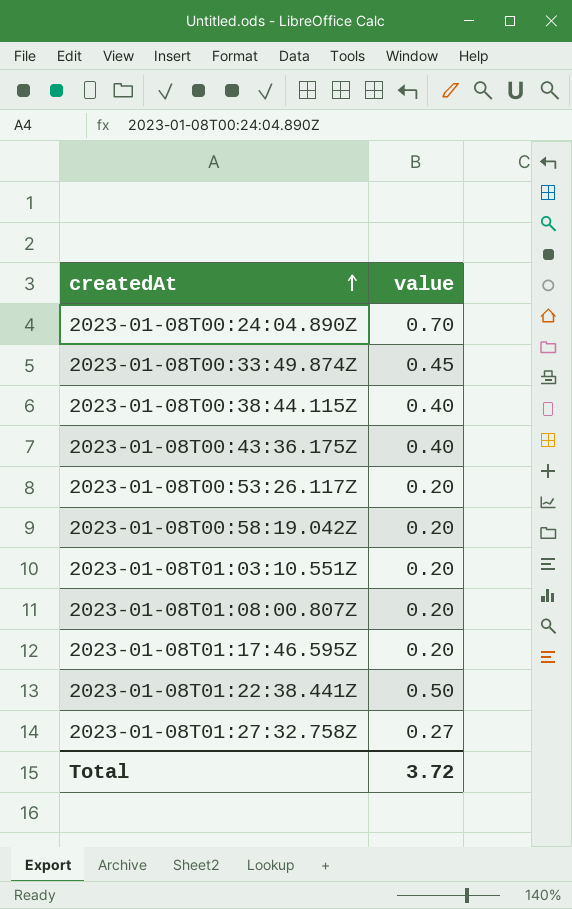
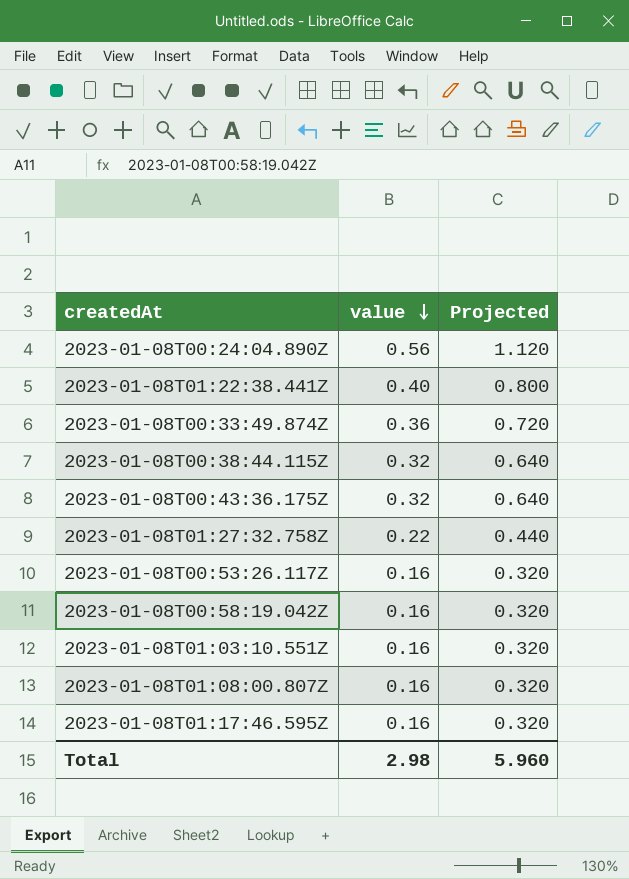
row order: createdAt ascending -> value descending
column Projected | formula: none -> [value] * 2
2023-01-08T00:24:04.890Z | value: 0.70 -> 0.56
2023-01-08T01:22:38.441Z | value: 0.50 -> 0.40
2023-01-08T00:33:49.874Z | value: 0.45 -> 0.36
2023-01-08T00:38:44.115Z | value: 0.40 -> 0.32
2023-01-08T00:43:36.175Z | value: 0.40 -> 0.32
2023-01-08T01:27:32.758Z | value: 0.27 -> 0.22
2023-01-08T00:53:26.117Z | value: 0.20 -> 0.16
2023-01-08T00:58:19.042Z | value: 0.20 -> 0.16
2023-01-08T01:03:10.551Z | value: 0.20 -> 0.16
2023-01-08T01:08:00.807Z | value: 0.20 -> 0.16
2023-01-08T01:17:46.595Z | value: 0.20 -> 0.16
Total | value: 3.72 -> 2.98

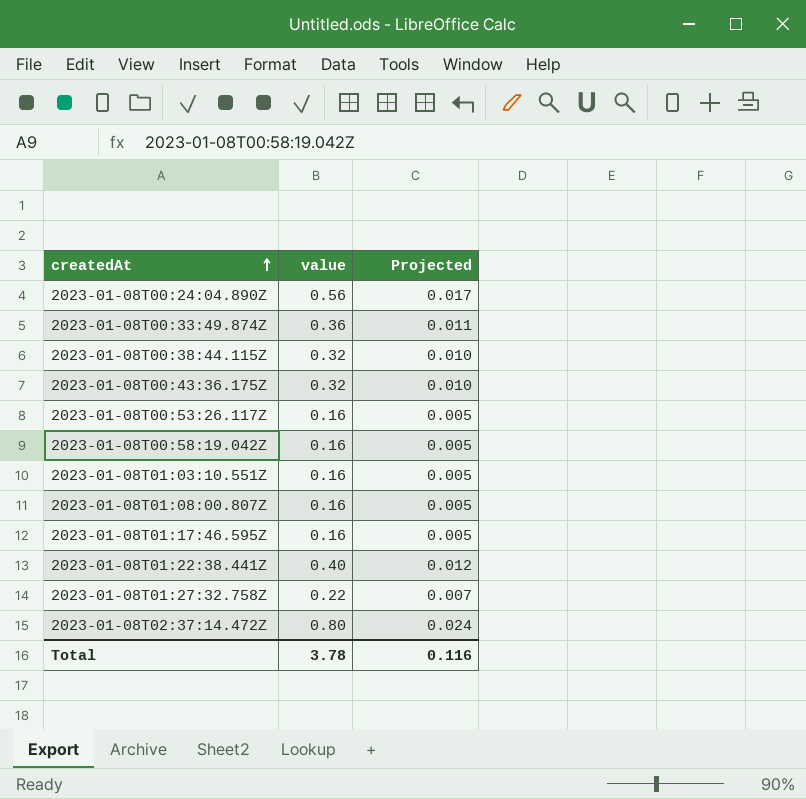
row order: value descending -> createdAt ascending
column Projected | formula: [value] * 2 -> [value] * 0.03
row 2023-01-08T02:37:14.472Z: none -> 0.80 | 0.024
Total | value: 2.98 -> 3.78
Total | Projected: 5.960 -> 0.116

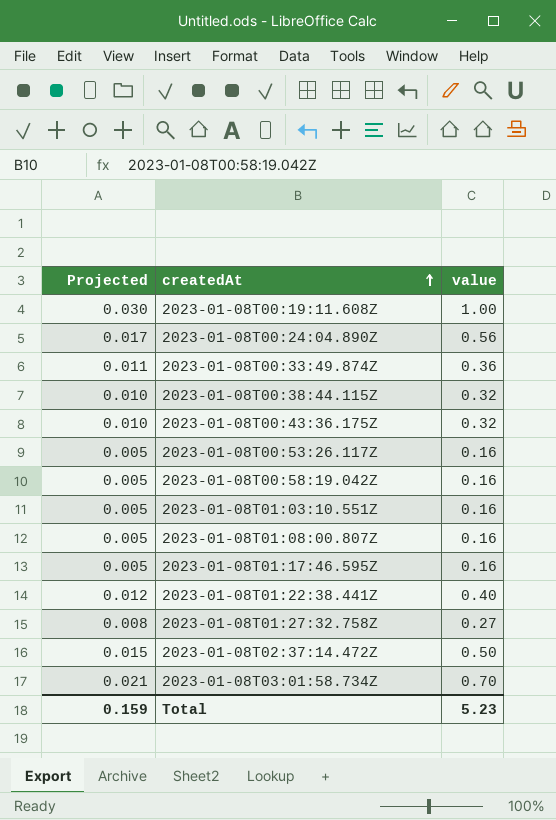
column Projected | position: 3 -> 1
row 2023-01-08T00:19:11.608Z: none -> 0.030 | 1.00
2023-01-08T01:27:32.758Z | Projected: 0.007 -> 0.008
2023-01-08T01:27:32.758Z | value: 0.22 -> 0.27
2023-01-08T02:37:14.472Z | Projected: 0.024 -> 0.015
2023-01-08T02:37:14.472Z | value: 0.80 -> 0.50
row 2023-01-08T03:01:58.734Z: none -> 0.021 | 0.70
Total | Projected: 0.116 -> 0.159
Total | value: 3.78 -> 5.23

